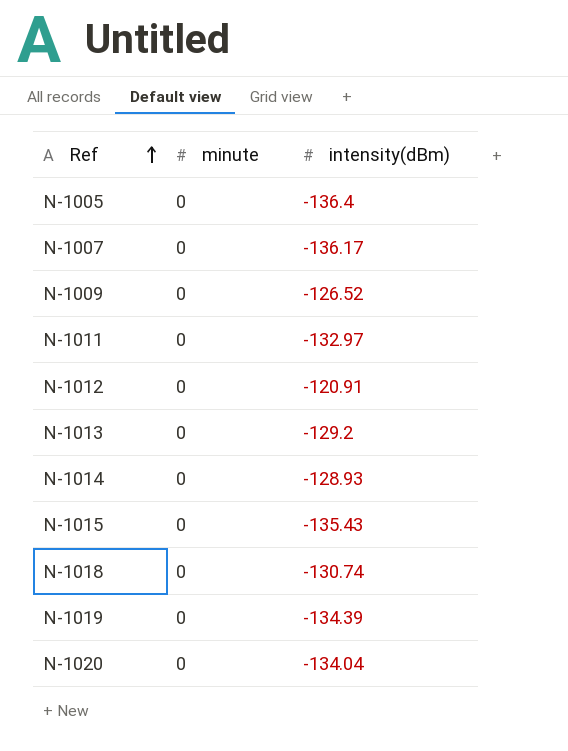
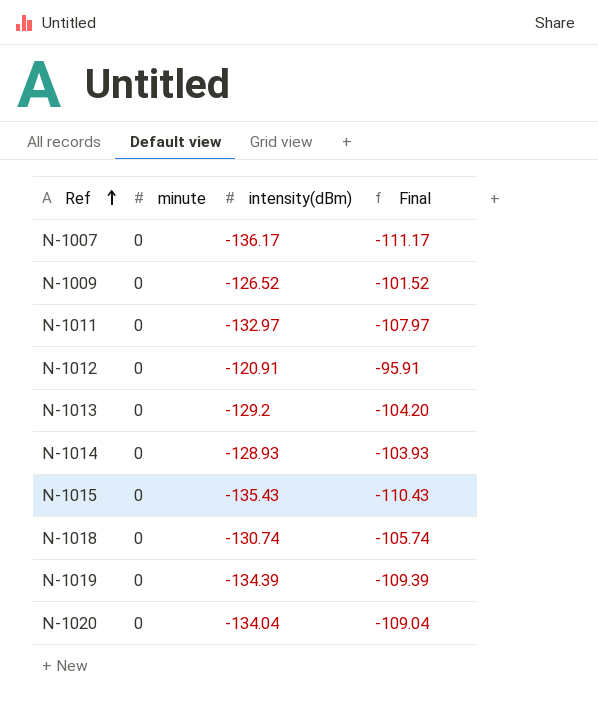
column Final | formula: none -> [intensity(dBm)] + 25
row N-1005: 0 | -136.4 -> none

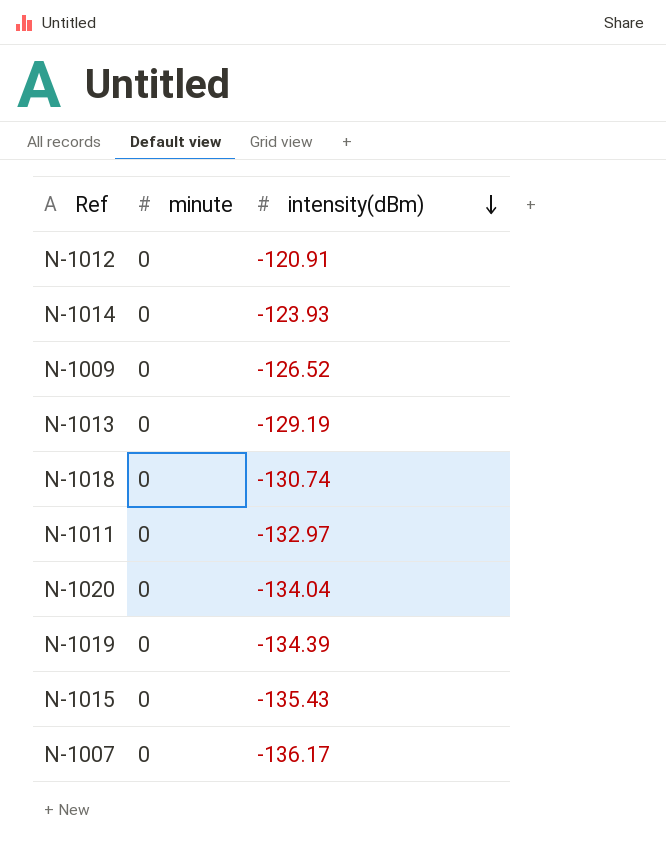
row order: Ref ascending -> intensity(dBm) descending
column Final | formula: [intensity(dBm)] + 25 -> none
N-1014 | intensity(dBm): -128.93 -> -123.93
N-1013 | intensity(dBm): -129.2 -> -129.19

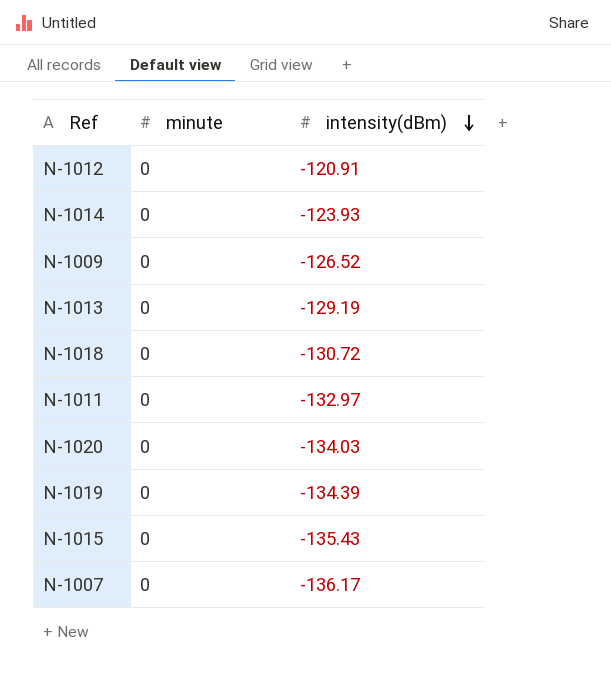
N-1018 | intensity(dBm): -130.74 -> -130.72
N-1020 | intensity(dBm): -134.04 -> -134.03

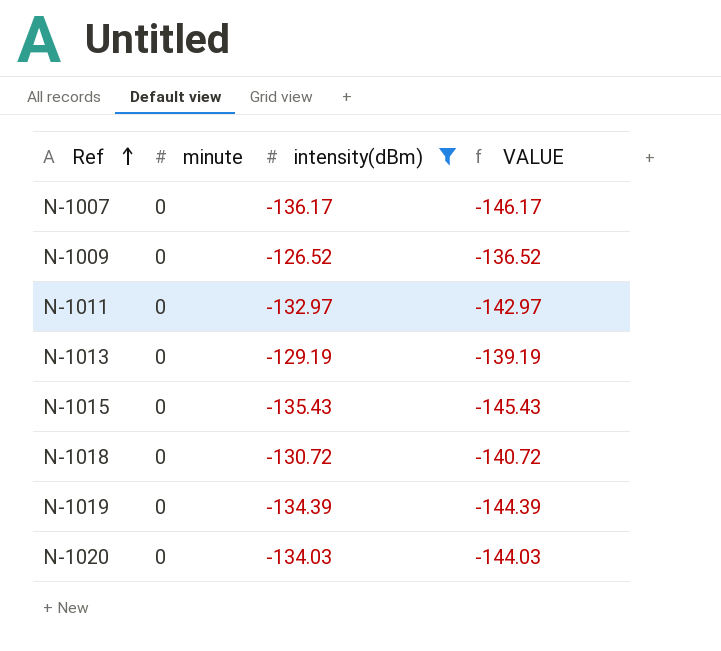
filter: none -> intensity(dBm) <= -126.52
row order: intensity(dBm) descending -> Ref ascending
column VALUE | formula: none -> [intensity(dBm)] - 10

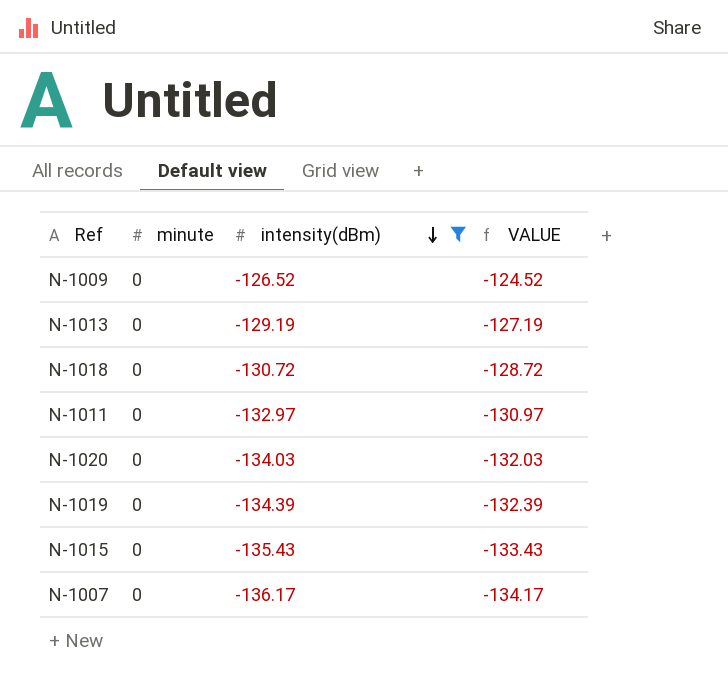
row order: Ref ascending -> intensity(dBm) descending
column VALUE | formula: [intensity(dBm)] - 10 -> [intensity(dBm)] + 2

